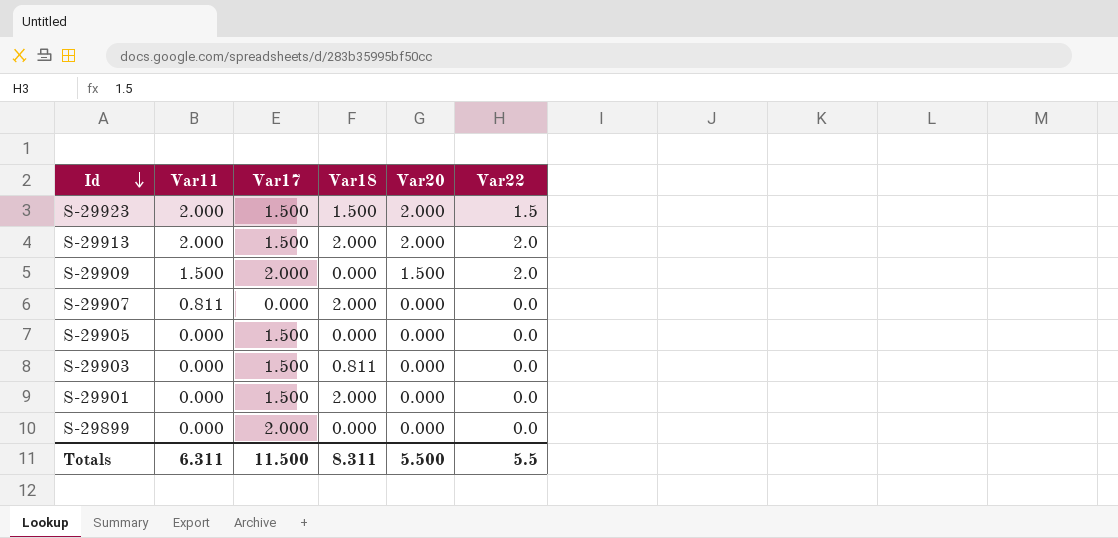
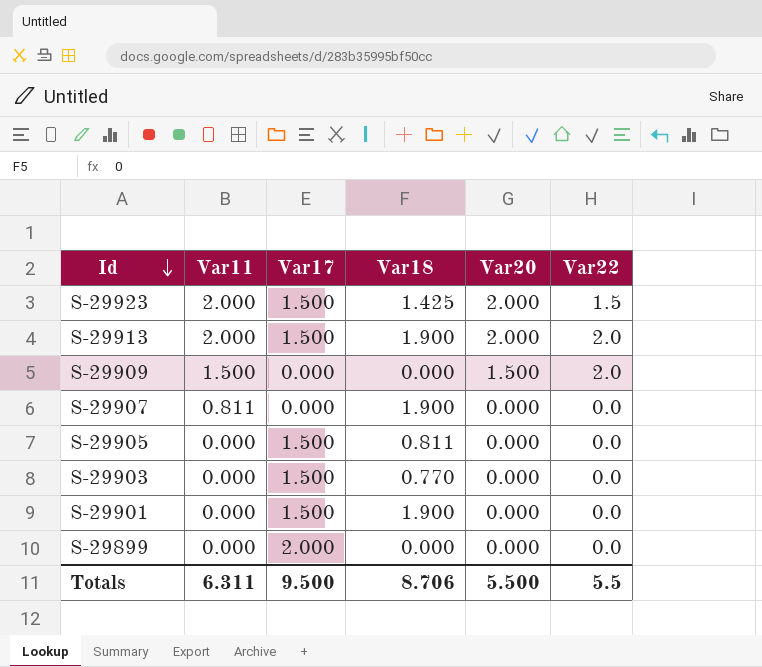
S-29923 | Var18: 1.500 -> 1.425
S-29913 | Var18: 2.000 -> 1.900
S-29909 | Var17: 2.000 -> 0.000
S-29907 | Var18: 2.000 -> 1.900
S-29905 | Var18: 0.000 -> 0.811
S-29903 | Var18: 0.811 -> 0.770
S-29901 | Var18: 2.000 -> 1.900
Totals | Var17: 11.500 -> 9.500
Totals | Var18: 8.311 -> 8.706

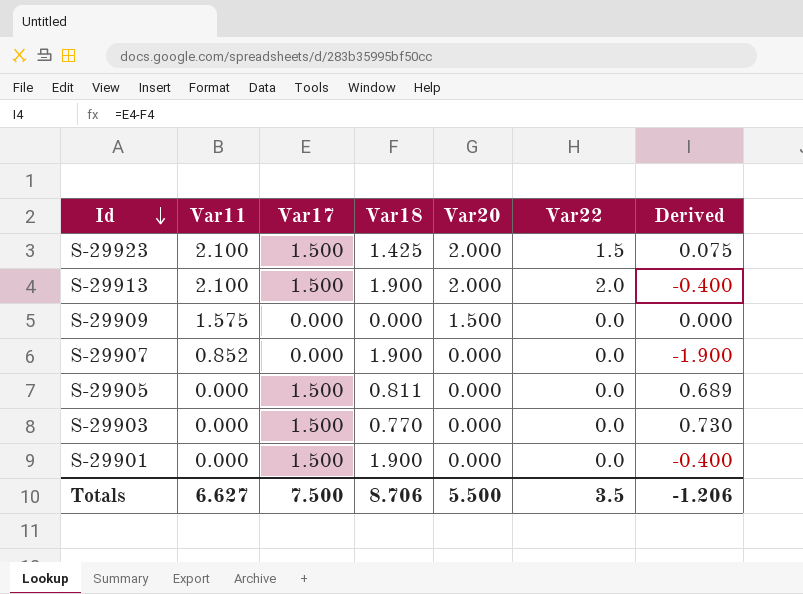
column Derived | formula: none -> [Var17] - [Var18]
row S-29899: 0.000 | 2.000 | 0.000 | 0.000 | 0.0 -> none
S-29923 | Var11: 2.000 -> 2.100
S-29913 | Var11: 2.000 -> 2.100
S-29909 | Var11: 1.500 -> 1.575
S-29909 | Var22: 2.0 -> 0.0
S-29907 | Var11: 0.811 -> 0.852
Totals | Var11: 6.311 -> 6.627
Totals | Var17: 9.500 -> 7.500
Totals | Var22: 5.5 -> 3.5

